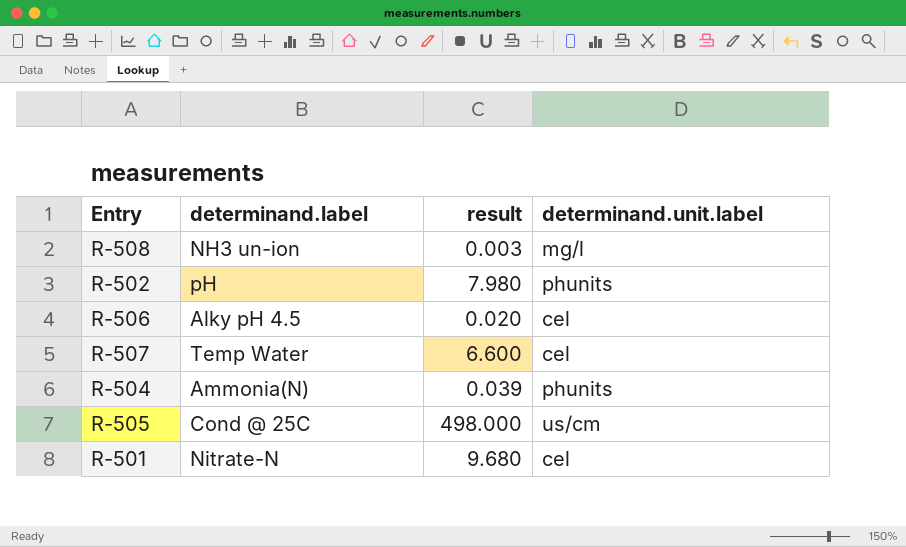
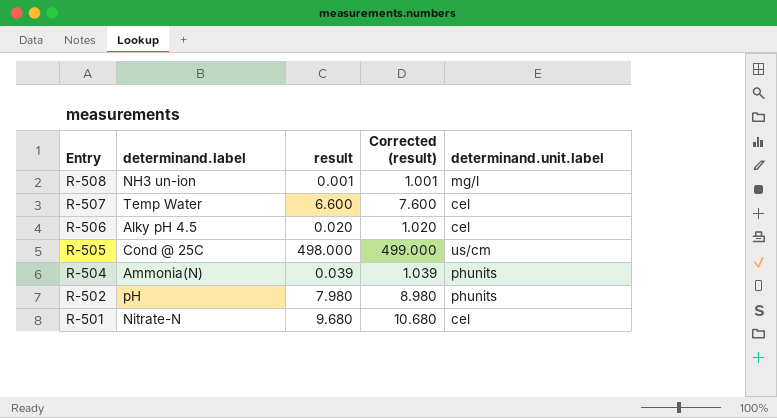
row order: none -> Entry descending
column Corrected (result) | formula: none -> [result] + 1
R-508 | result: 0.003 -> 0.001

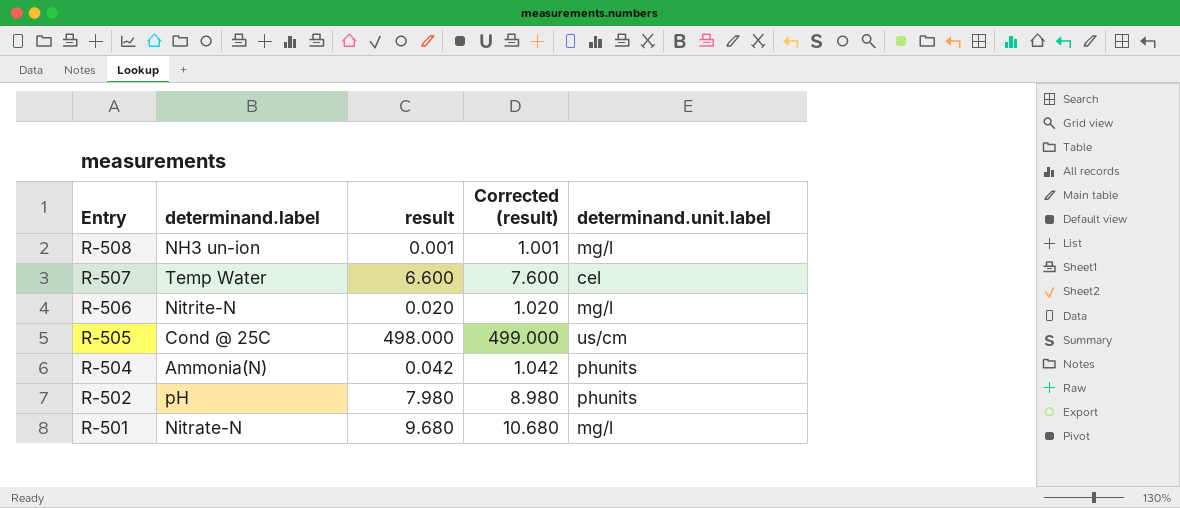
R-506 | determinand.label: Alky pH 4.5 -> Nitrite-N
R-506 | determinand.unit.label: cel -> mg/l
R-504 | result: 0.039 -> 0.042
R-504 | Corrected (result): 1.039 -> 1.042
R-501 | determinand.unit.label: cel -> mg/l

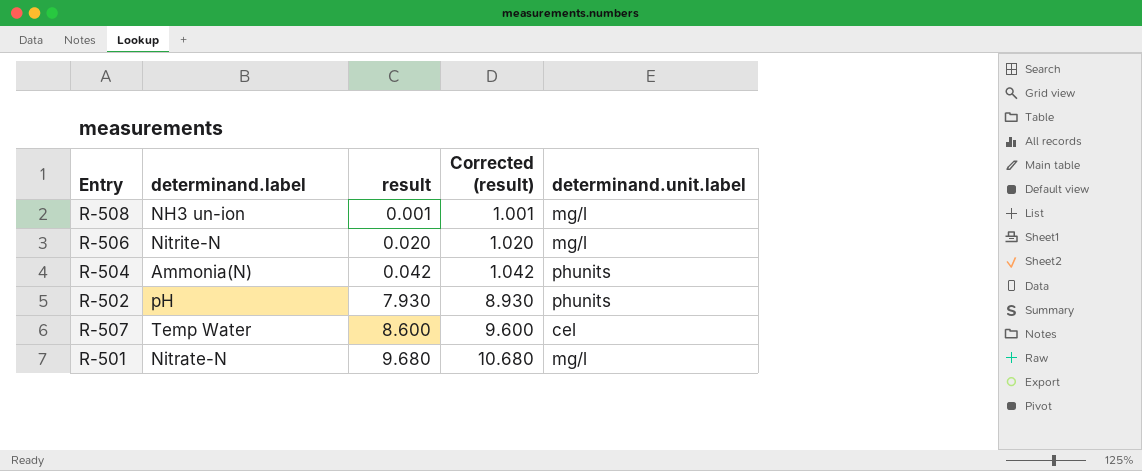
row order: Entry descending -> result ascending
row R-505: Cond @ 25C | 498.000 | 499.000 | us/cm -> none
R-502 | result: 7.980 -> 7.930
R-502 | Corrected (result): 8.980 -> 8.930
R-507 | result: 6.600 -> 8.600
R-507 | Corrected (result): 7.600 -> 9.600

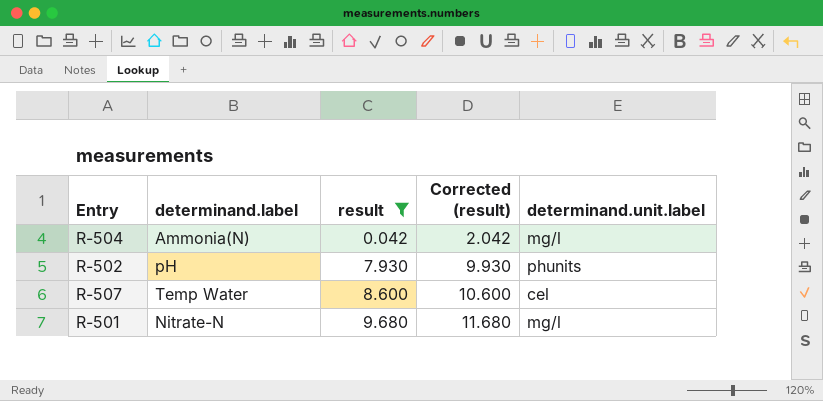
filter: none -> result >= 0.042
column Corrected (result) | formula: [result] + 1 -> [result] + 2
R-504 | determinand.unit.label: phunits -> mg/l

